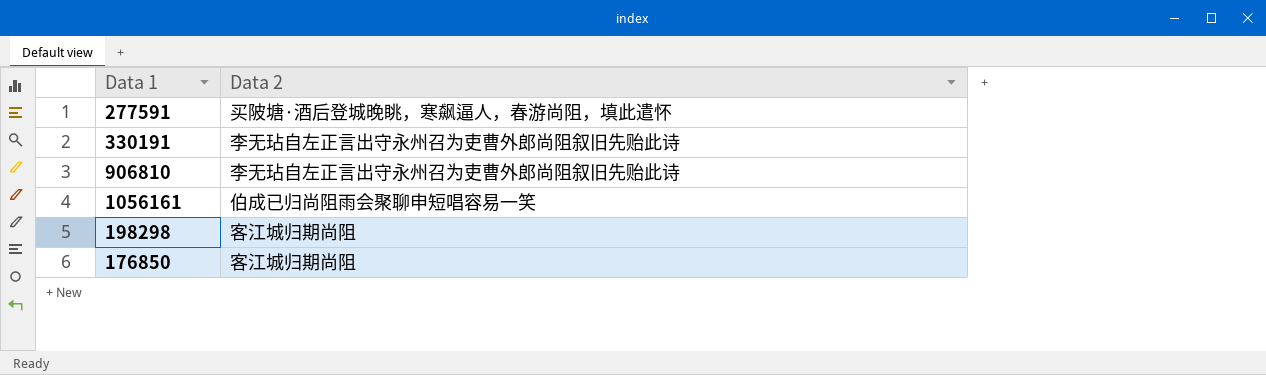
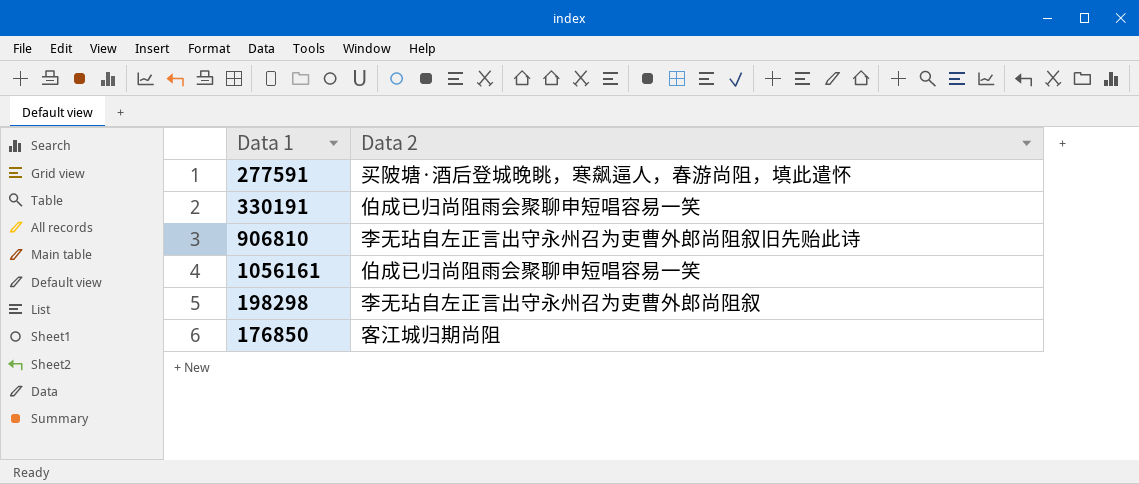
330191 | Data 2: 李无玷自左正言出守永州召为吏曹外郎尚阻叙旧先贻此诗 -> 伯成已归尚阻雨会聚聊申短唱容易一笑
198298 | Data 2: 客江城归期尚阻 -> 李无玷自左正言出守永州召为吏曹外郎尚阻叙

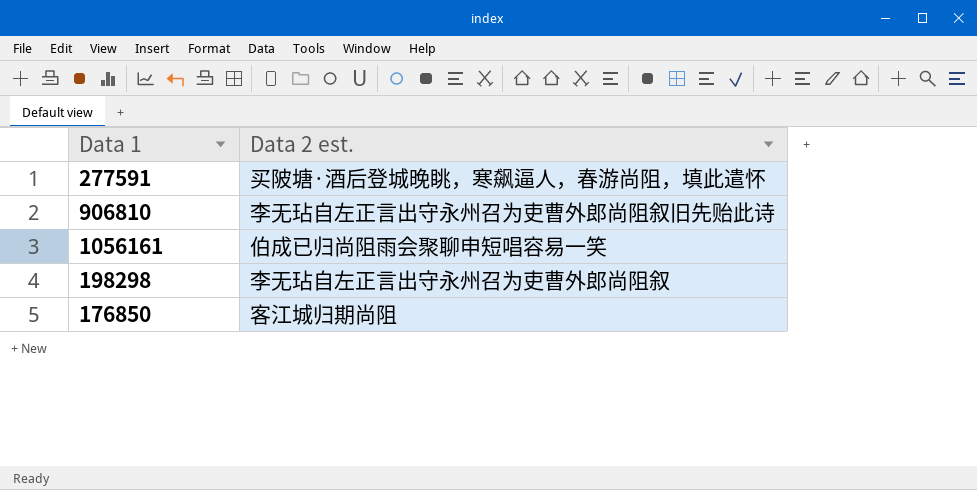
column name: Data 2 -> Data 2 est.
row 330191: 伯成已归尚阻雨会聚聊申短唱容易一笑 -> none

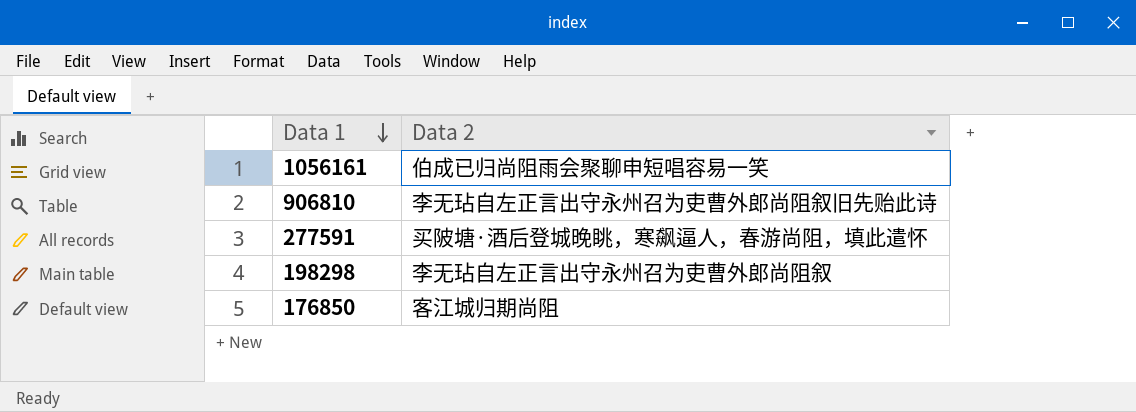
row order: none -> Data 1 descending
column name: Data 2 est. -> Data 2

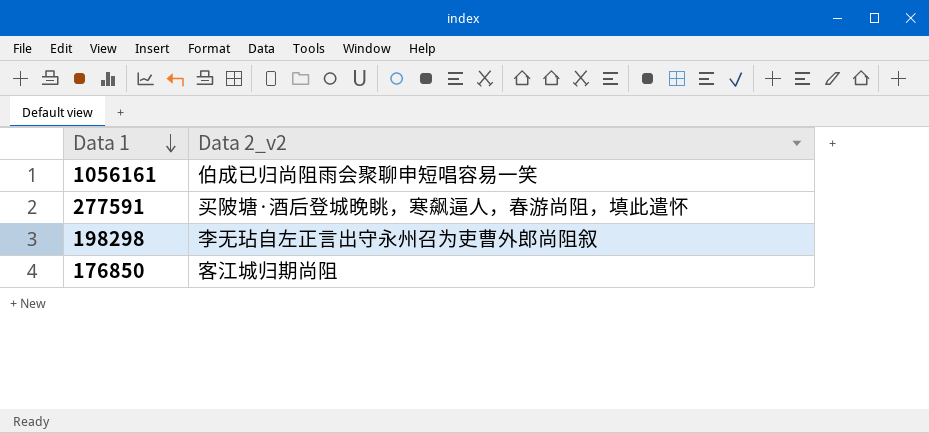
column name: Data 2 -> Data 2_v2
row 906810: 李无玷自左正言出守永州召为吏曹外郎尚阻叙旧先贻此诗 -> none

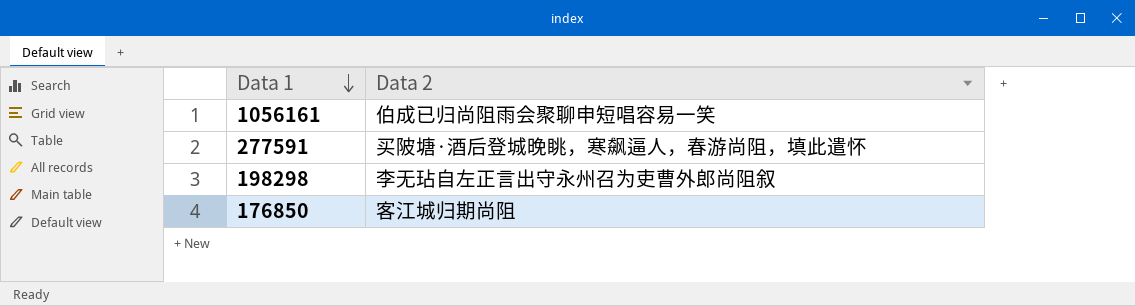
column name: Data 2_v2 -> Data 2

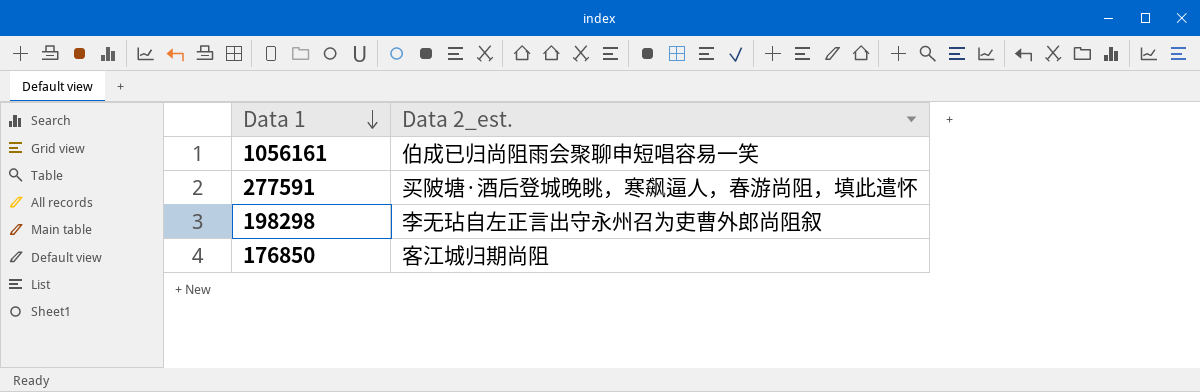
column name: Data 2 -> Data 2_est.

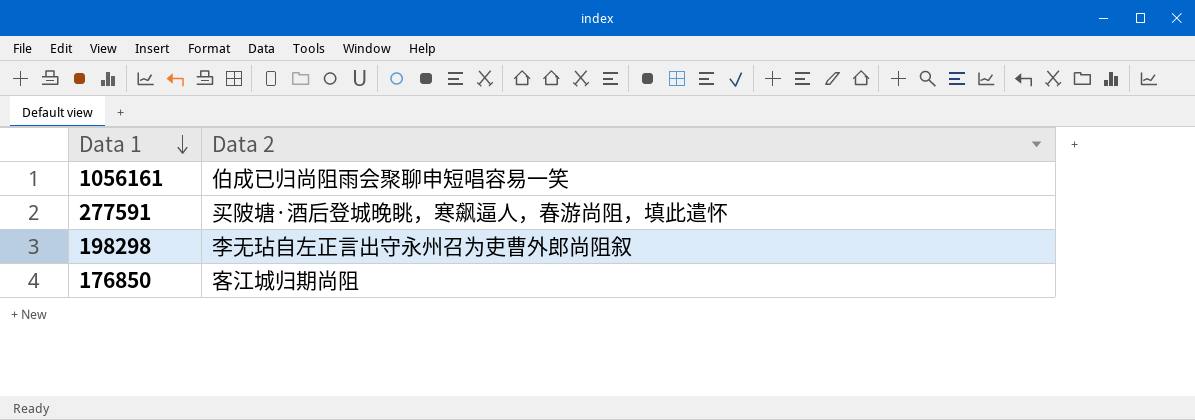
column name: Data 2_est. -> Data 2

